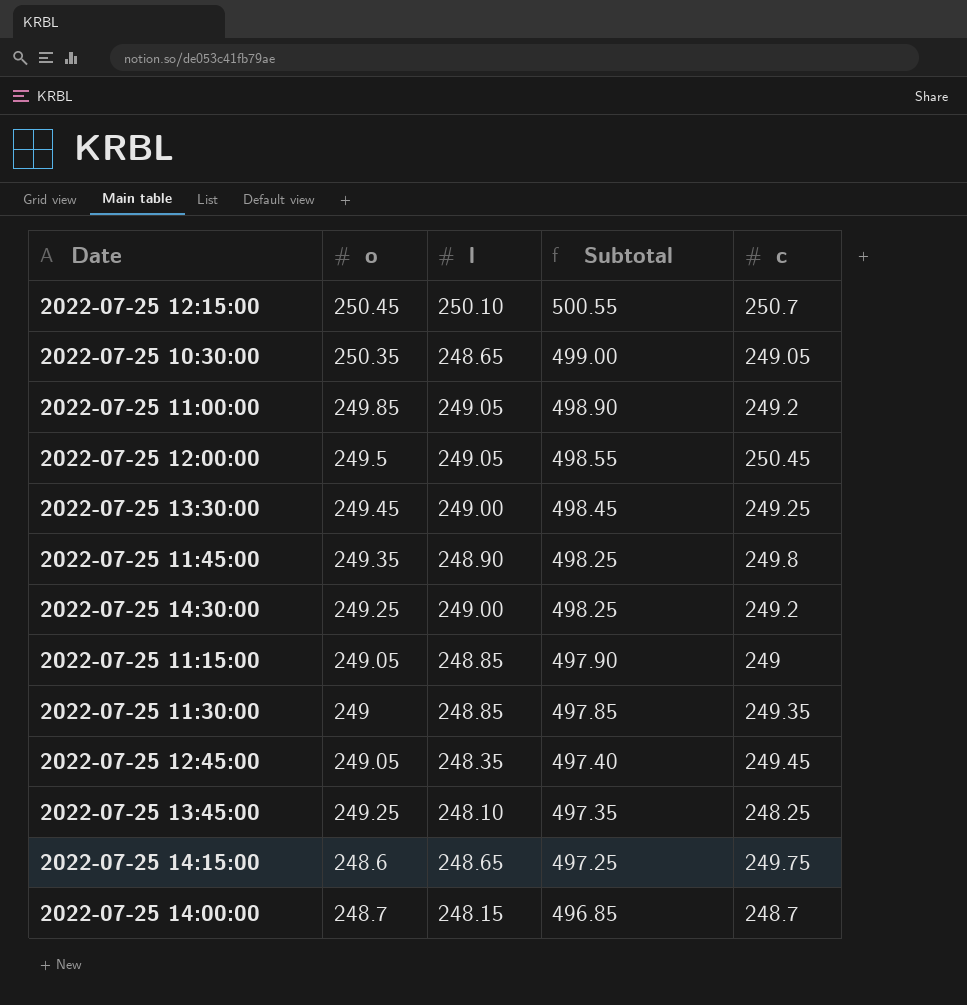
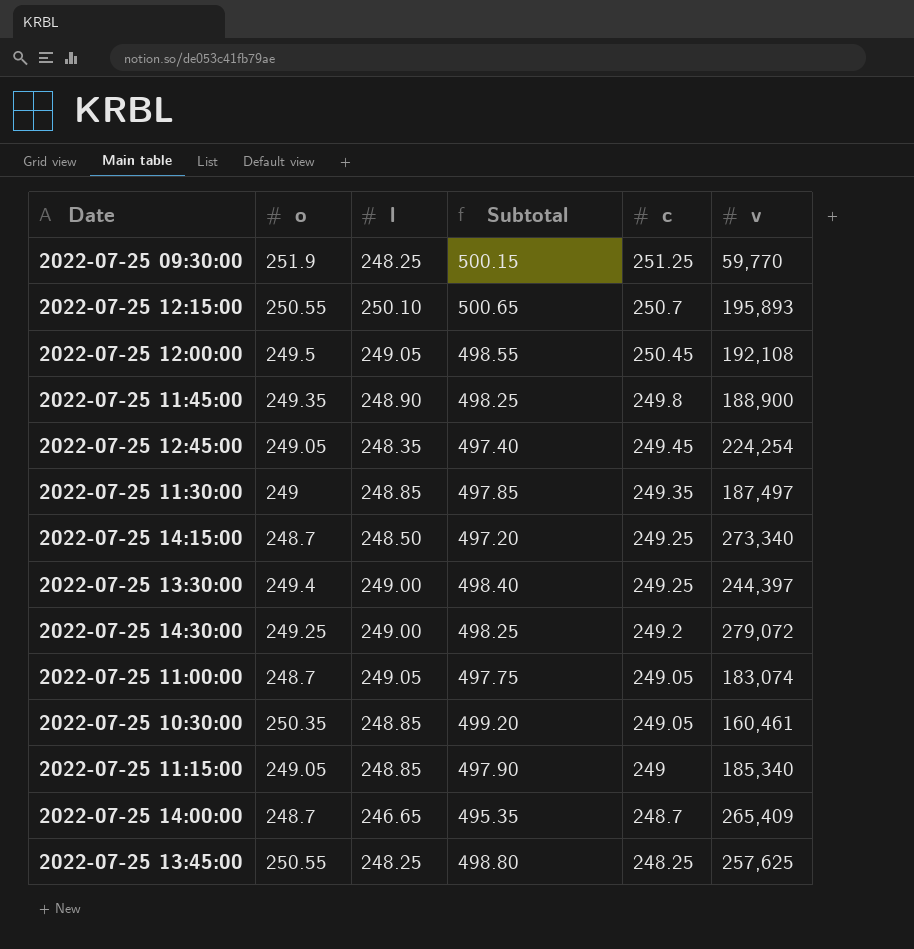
row order: Subtotal descending -> c descending
column v | position: none -> 6
row 2022-07-25 09:30:00: none -> 251.9 | 248.25 | 500.15 | 251.25 | 59,770
2022-07-25 12:15:00 | o: 250.45 -> 250.55
2022-07-25 12:15:00 | Subtotal: 500.55 -> 500.65
2022-07-25 14:15:00 | o: 248.6 -> 248.7
2022-07-25 14:15:00 | l: 248.65 -> 248.50
2022-07-25 14:15:00 | Subtotal: 497.25 -> 497.20
2022-07-25 14:15:00 | c: 249.75 -> 249.25
2022-07-25 13:30:00 | o: 249.45 -> 249.4
2022-07-25 13:30:00 | Subtotal: 498.45 -> 498.40
2022-07-25 11:00:00 | o: 249.85 -> 248.7
2022-07-25 11:00:00 | Subtotal: 498.90 -> 497.75
2022-07-25 11:00:00 | c: 249.2 -> 249.05
2022-07-25 10:30:00 | l: 248.65 -> 248.85
2022-07-25 10:30:00 | Subtotal: 499.00 -> 499.20
2022-07-25 14:00:00 | l: 248.15 -> 246.65
2022-07-25 14:00:00 | Subtotal: 496.85 -> 495.35
2022-07-25 13:45:00 | o: 249.25 -> 250.55
2022-07-25 13:45:00 | l: 248.10 -> 248.25
2022-07-25 13:45:00 | Subtotal: 497.35 -> 498.80

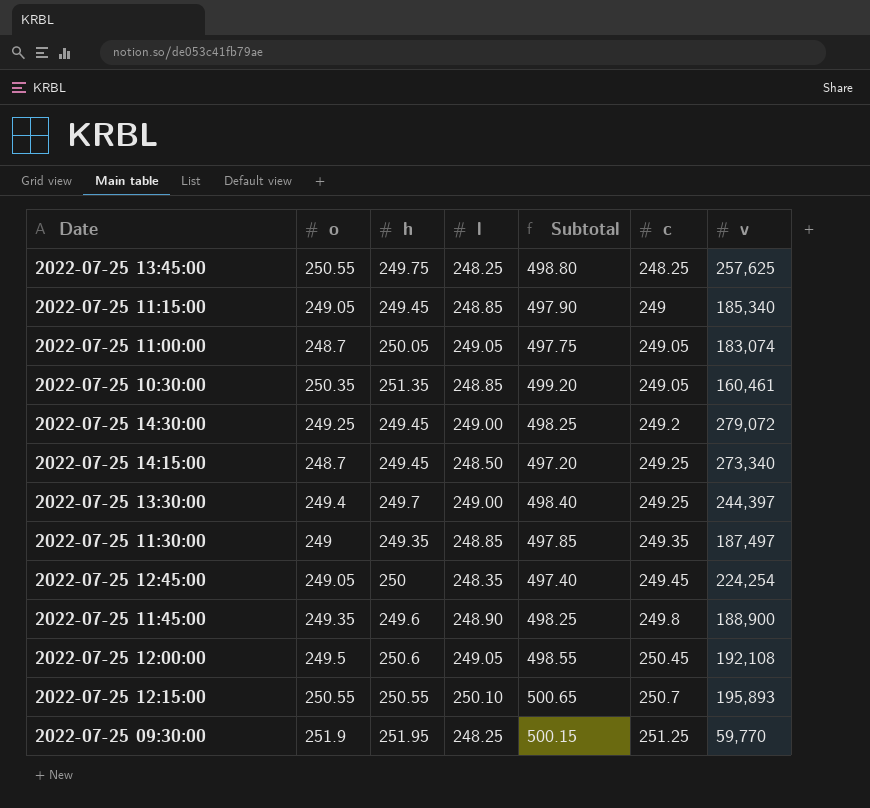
row order: c descending -> c ascending
column h | position: none -> 3
row 2022-07-25 14:00:00: 248.7 | 246.65 | 495.35 | 248.7 | 265,409 -> none

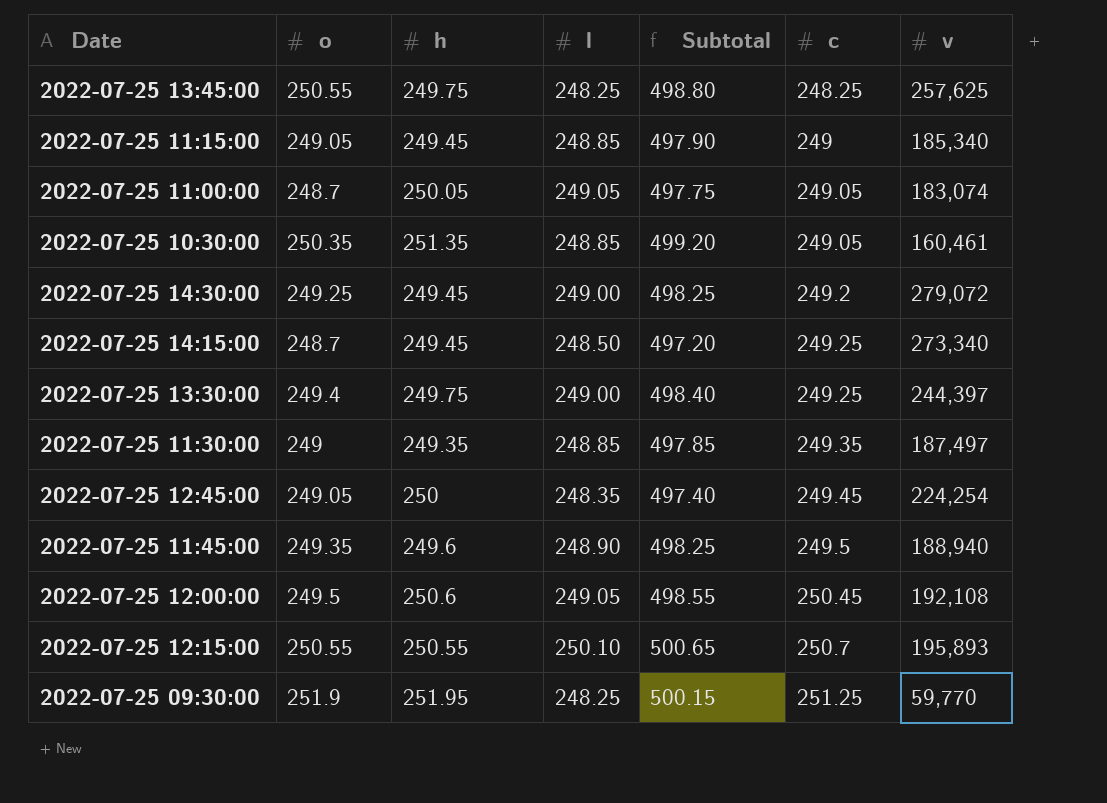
2022-07-25 13:30:00 | h: 249.7 -> 249.75
2022-07-25 11:45:00 | c: 249.8 -> 249.5
2022-07-25 11:45:00 | v: 188,900 -> 188,940

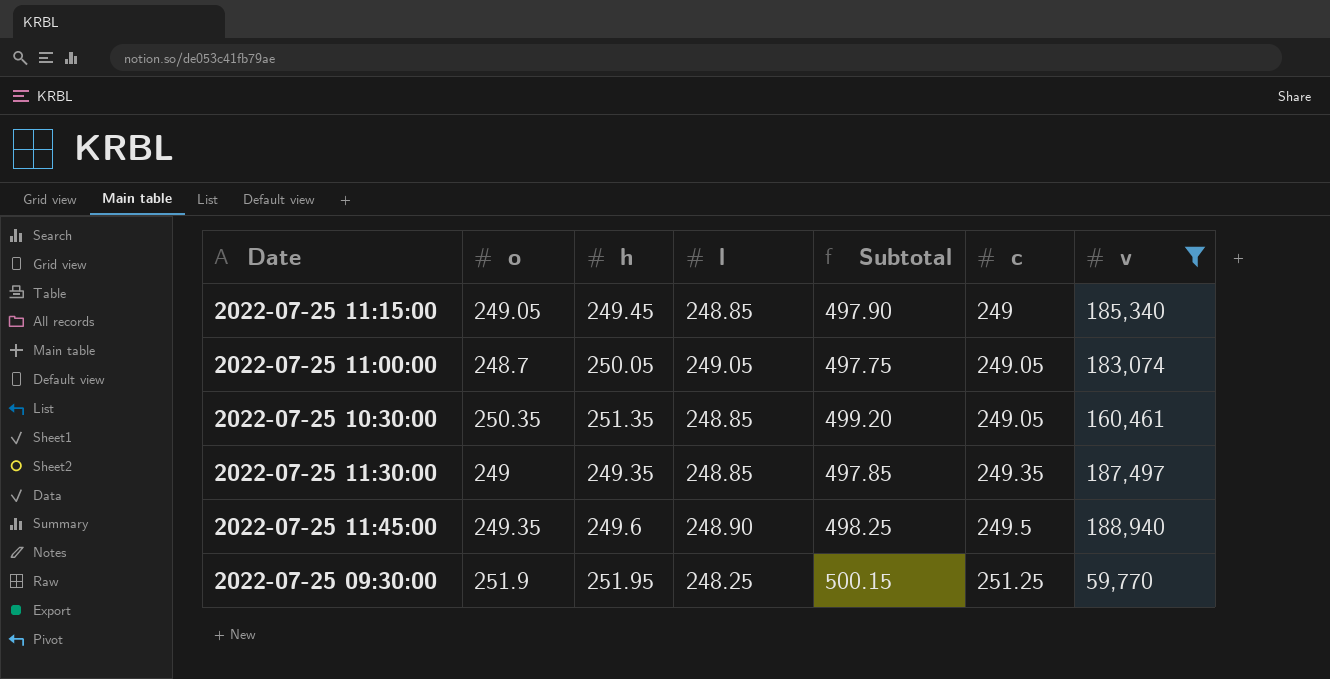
filter: none -> v <= 188,940

